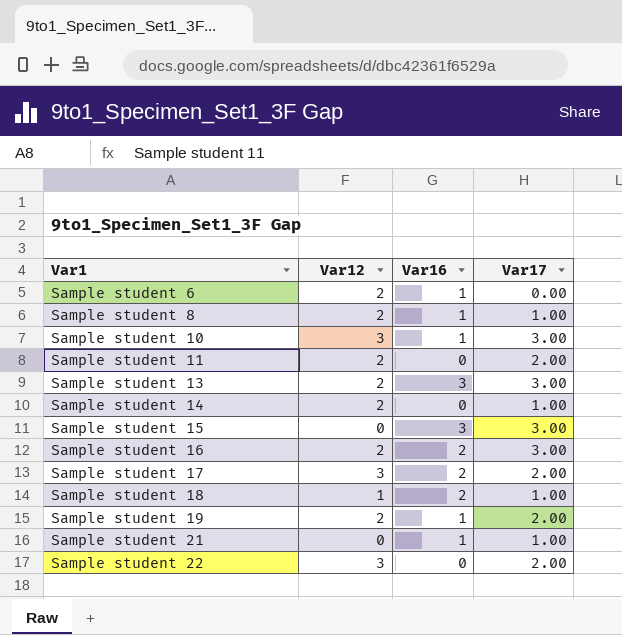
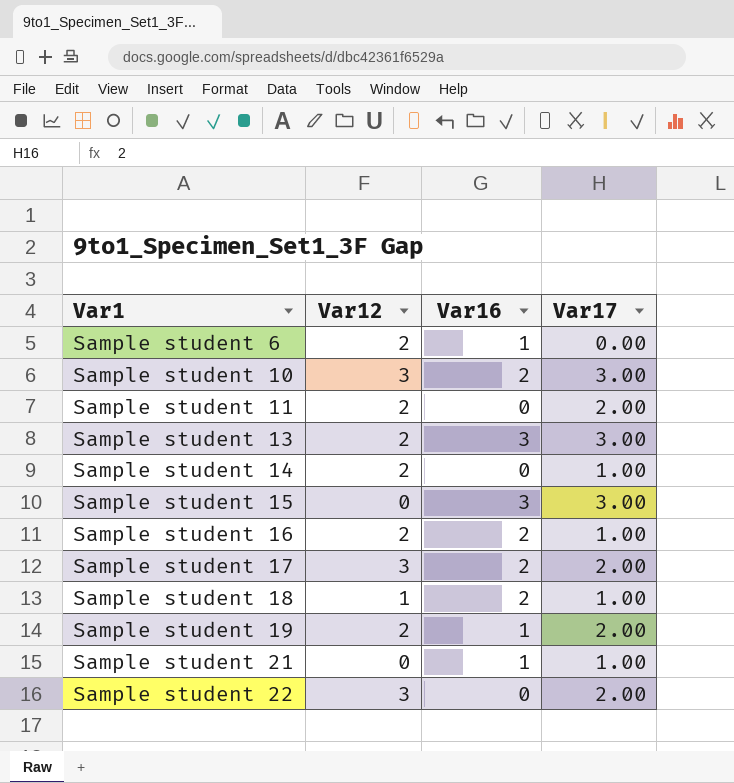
row Sample student 8: 2 | 1 | 1.00 -> none
Sample student 10 | Var16: 1 -> 2
Sample student 16 | Var17: 3.00 -> 1.00

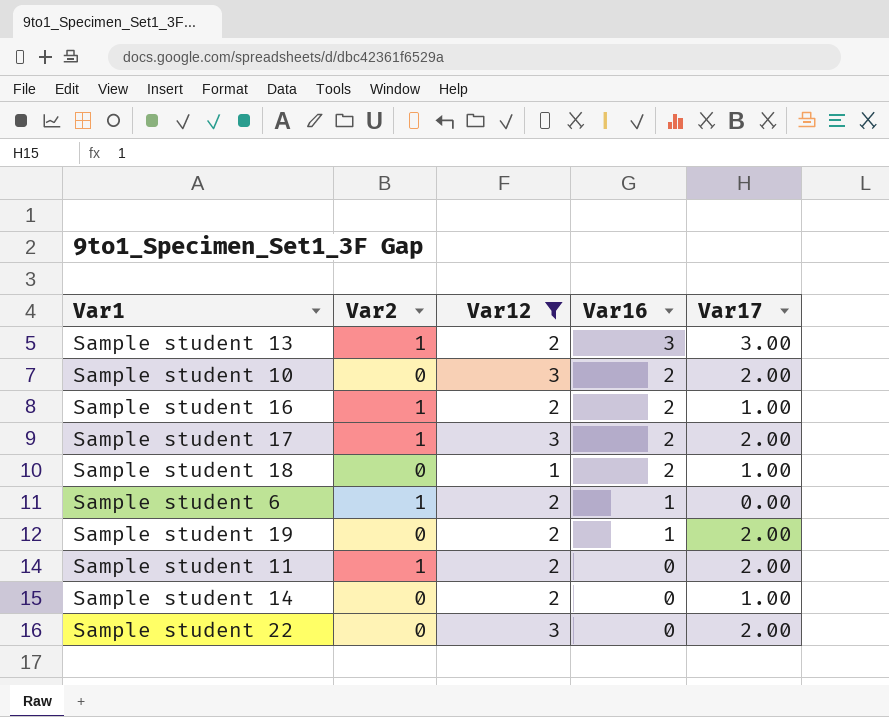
filter: none -> Var12 != 0
row order: Var1 ascending -> Var16 descending
column Var2 | position: none -> 2
Sample student 10 | Var17: 3.00 -> 2.00

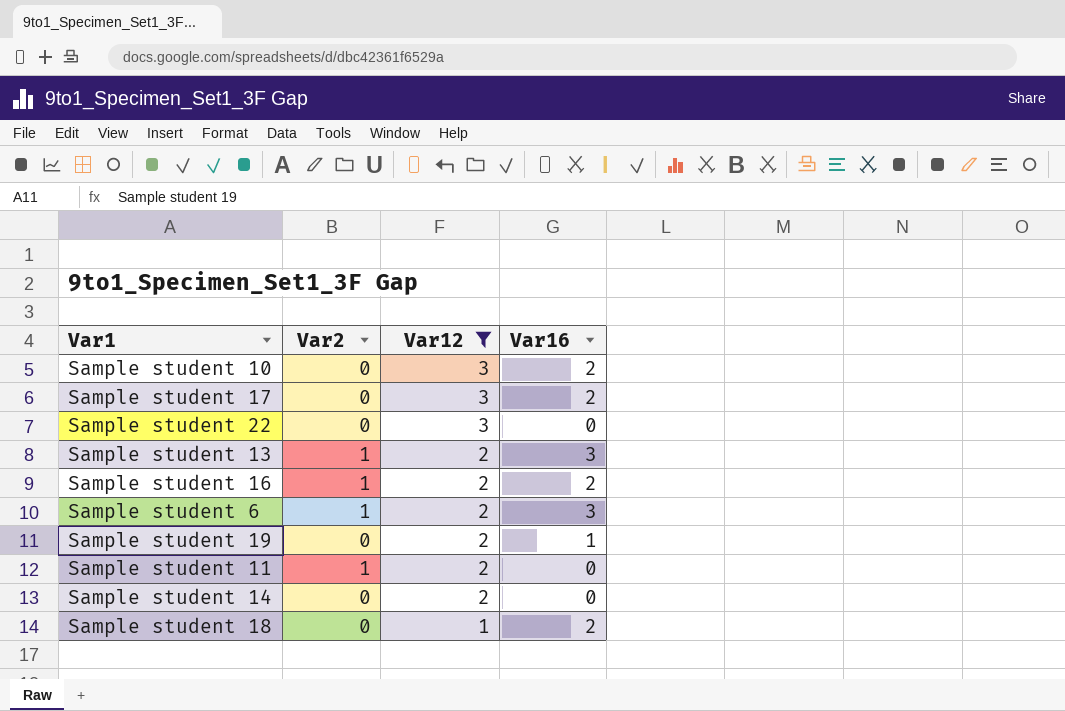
row order: Var16 descending -> Var12 descending
column Var17 | position: 5 -> none
Sample student 17 | Var2: 1 -> 0
Sample student 6 | Var16: 1 -> 3

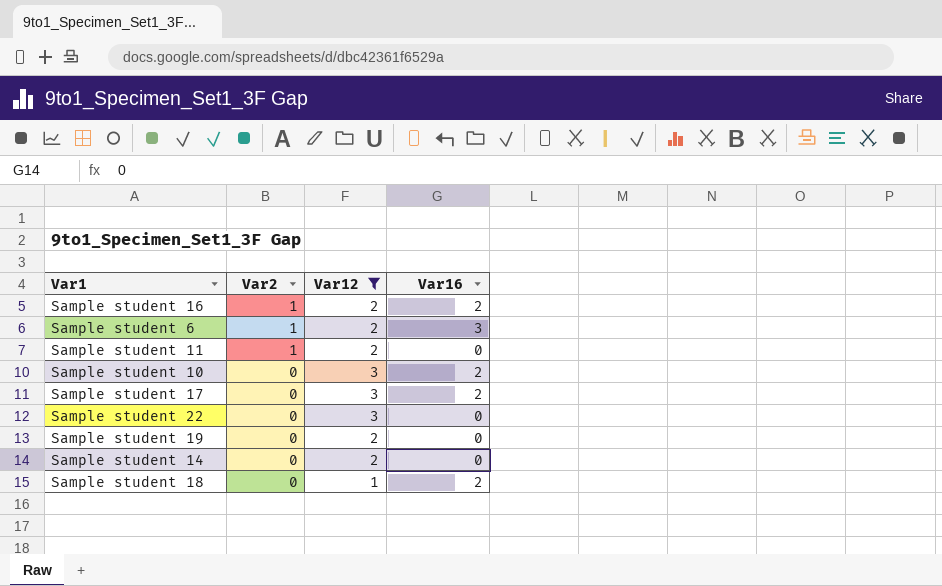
row order: Var12 descending -> Var2 descending
row Sample student 13: 1 | 2 | 3 -> none
Sample student 19 | Var16: 1 -> 0

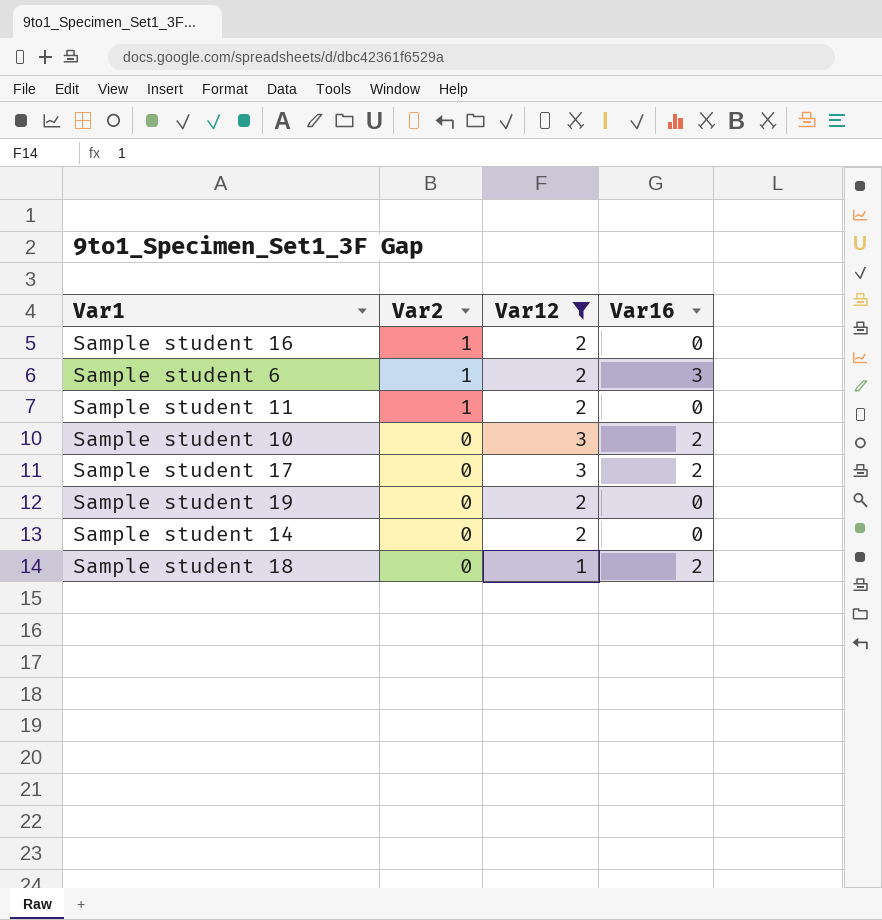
row Sample student 22: 0 | 3 | 0 -> none
Sample student 16 | Var16: 2 -> 0

